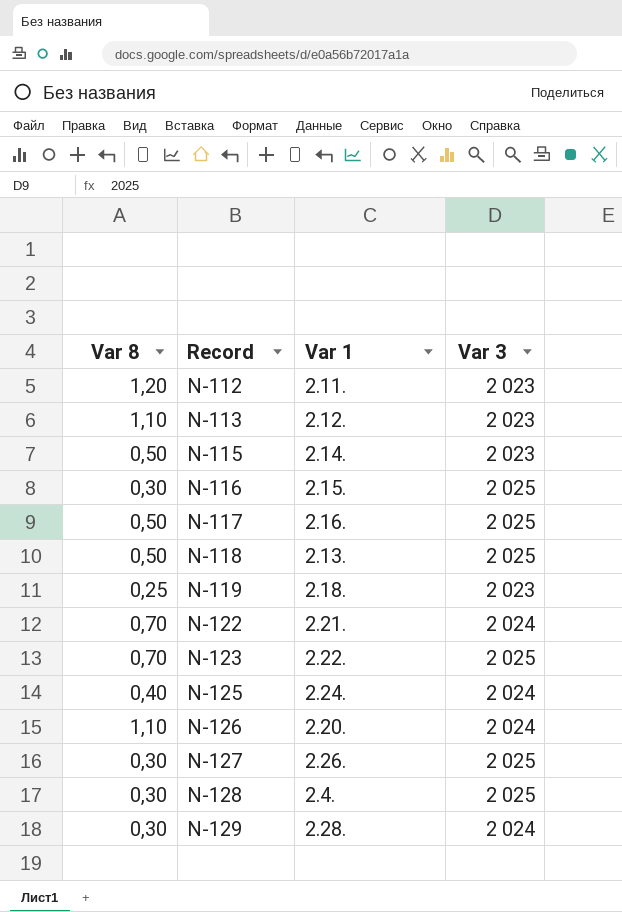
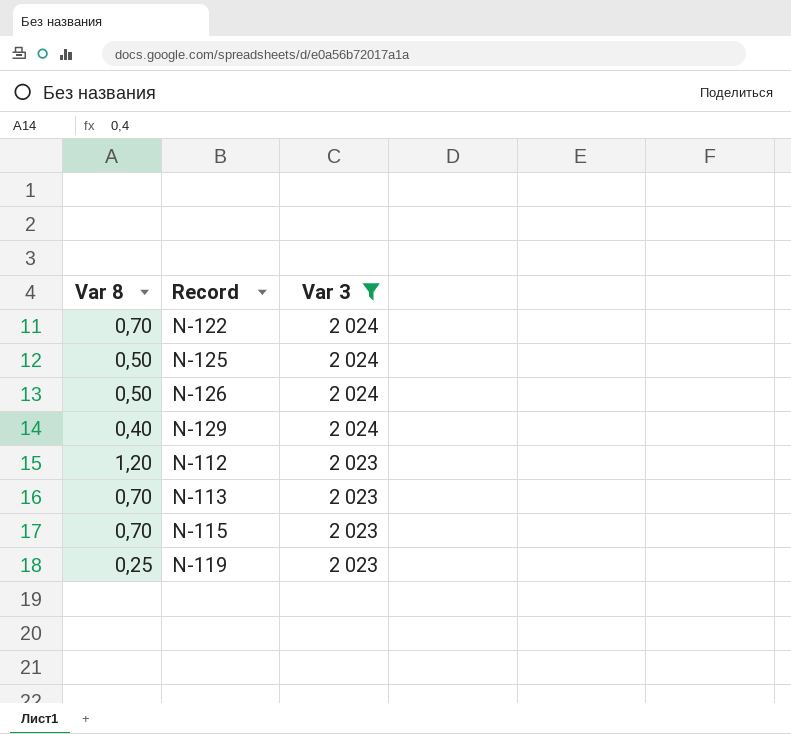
filter: none -> Var 3 != 2 025
row order: Record ascending -> Var 3 descending
column Var 1 | position: 3 -> none
N-125 | Var 8: 0,40 -> 0,50
N-126 | Var 8: 1,10 -> 0,50
N-129 | Var 8: 0,30 -> 0,40
N-113 | Var 8: 1,10 -> 0,70
N-115 | Var 8: 0,50 -> 0,70

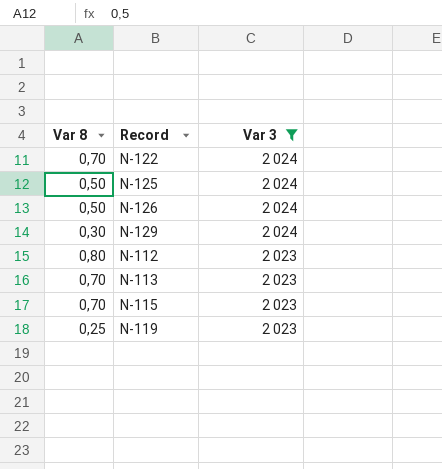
N-129 | Var 8: 0,40 -> 0,30
N-112 | Var 8: 1,20 -> 0,80

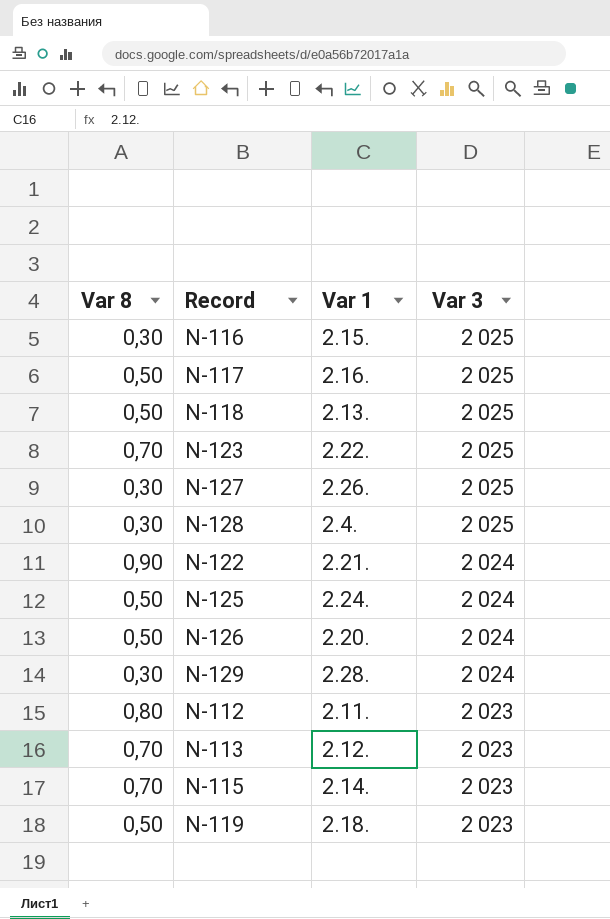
filter: Var 3 != 2 025 -> none
column Var 1 | position: none -> 3
N-122 | Var 8: 0,70 -> 0,90
N-119 | Var 8: 0,25 -> 0,50

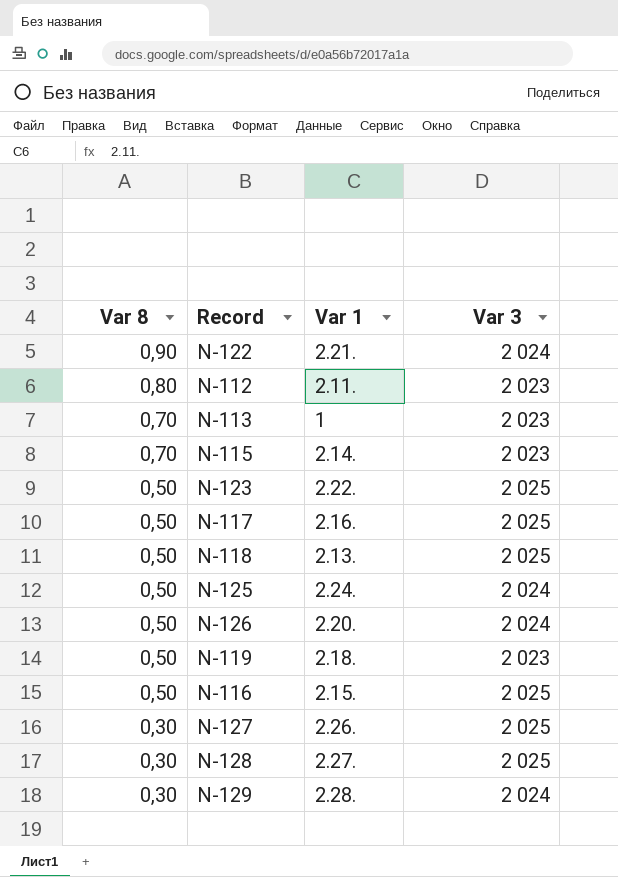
row order: Var 3 descending -> Var 8 descending
N-113 | Var 1: 2.12. -> 1
N-123 | Var 8: 0,70 -> 0,50
N-116 | Var 8: 0,30 -> 0,50
N-128 | Var 1: 2.4. -> 2.27.

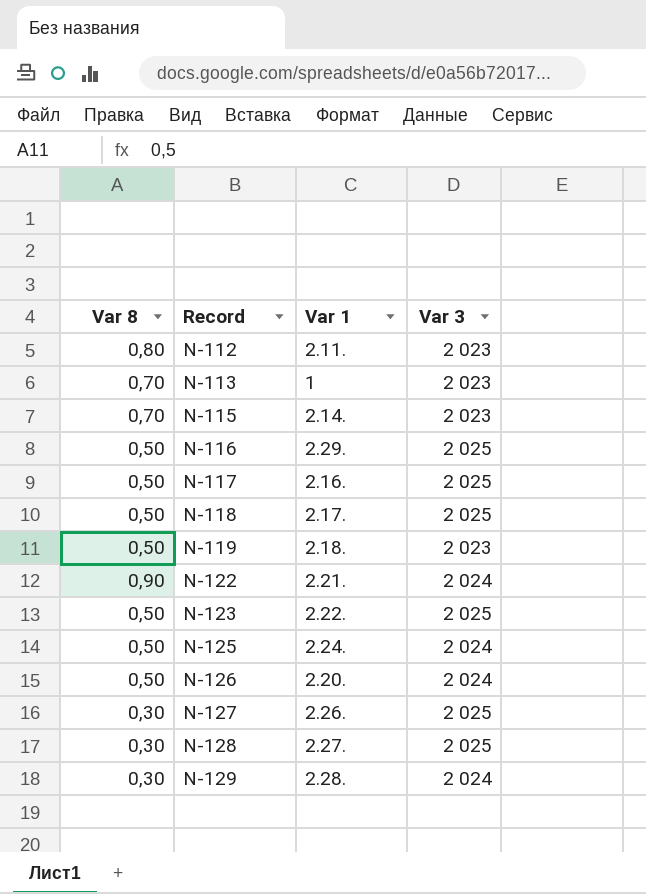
row order: Var 8 descending -> Record ascending
N-116 | Var 1: 2.15. -> 2.29.
N-118 | Var 1: 2.13. -> 2.17.

